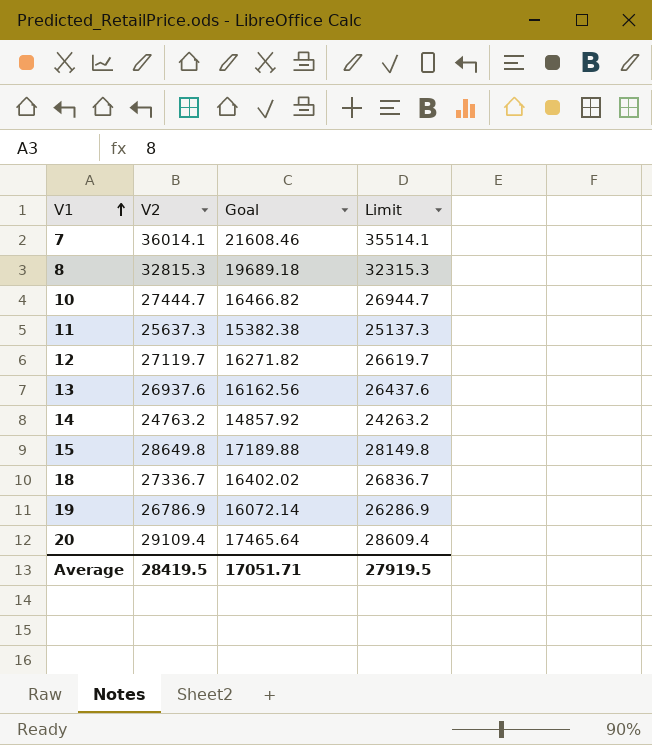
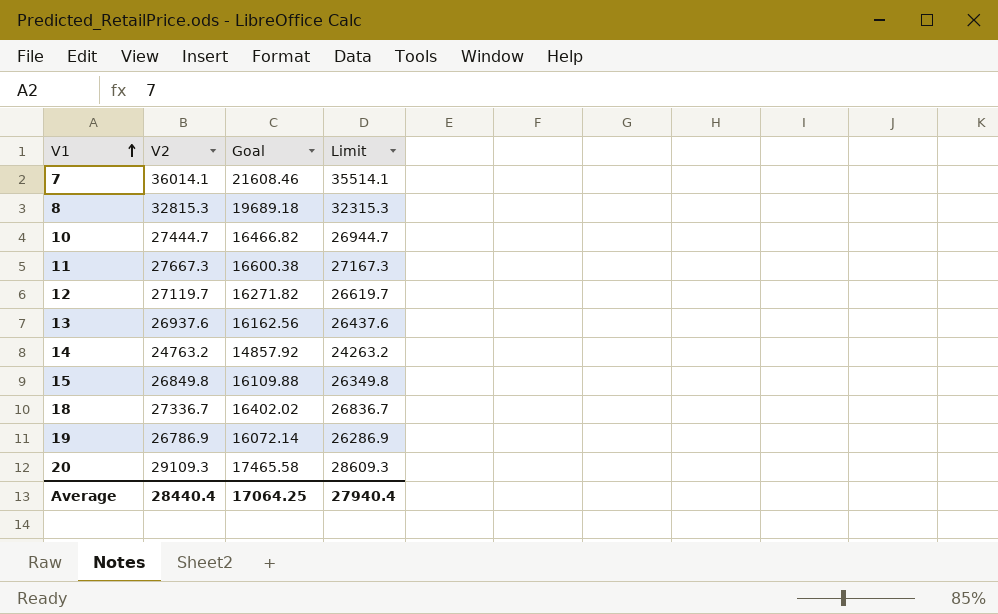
11 | V2: 25637.3 -> 27667.3
11 | Goal: 15382.38 -> 16600.38
11 | Limit: 25137.3 -> 27167.3
15 | V2: 28649.8 -> 26849.8
15 | Goal: 17189.88 -> 16109.88
15 | Limit: 28149.8 -> 26349.8
20 | V2: 29109.4 -> 29109.3
20 | Goal: 17465.64 -> 17465.58
20 | Limit: 28609.4 -> 28609.3
Average | V2: 28419.5 -> 28440.4
Average | Goal: 17051.71 -> 17064.25
Average | Limit: 27919.5 -> 27940.4

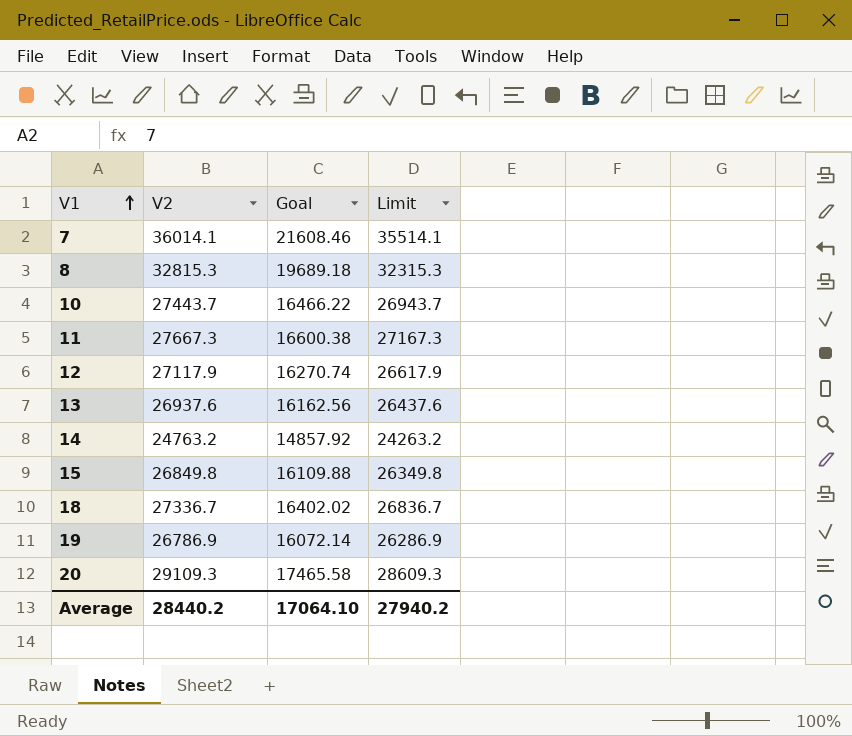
10 | V2: 27444.7 -> 27443.7
10 | Goal: 16466.82 -> 16466.22
10 | Limit: 26944.7 -> 26943.7
12 | V2: 27119.7 -> 27117.9
12 | Goal: 16271.82 -> 16270.74
12 | Limit: 26619.7 -> 26617.9
Average | V2: 28440.4 -> 28440.2
Average | Goal: 17064.25 -> 17064.10
Average | Limit: 27940.4 -> 27940.2

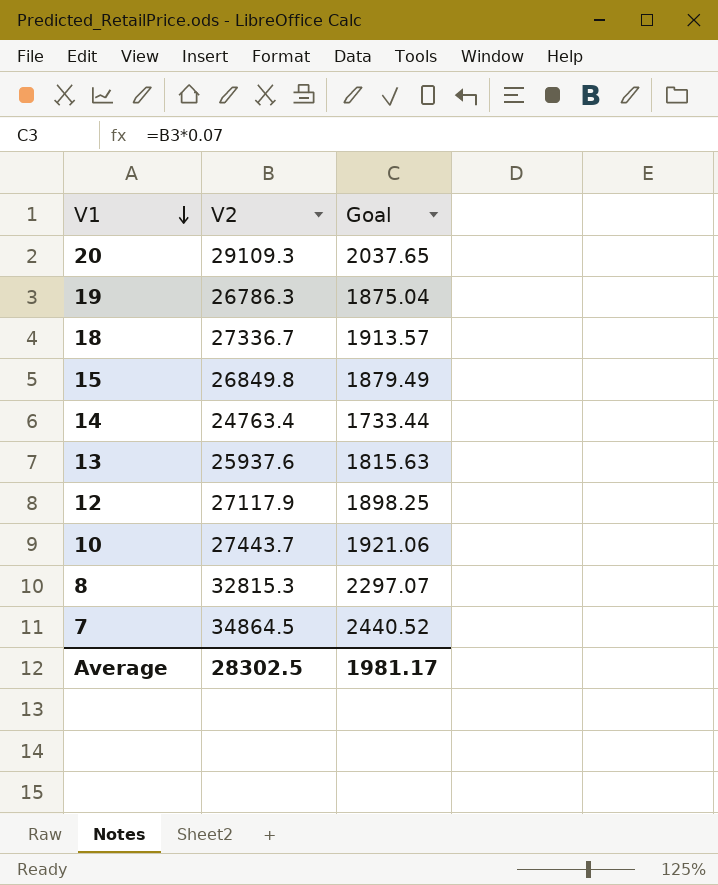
row order: V1 ascending -> V1 descending
column Limit | formula: [V2] - 500 -> none
column Goal | formula: [V2] * 0.6 -> [V2] * 0.07
row 11: 27667.3 | 16600.38 | 27167.3 -> none
19 | V2: 26786.9 -> 26786.3
14 | V2: 24763.2 -> 24763.4
13 | V2: 26937.6 -> 25937.6
7 | V2: 36014.1 -> 34864.5
Average | V2: 28440.2 -> 28302.5
Average | Goal: 17064.10 -> 1981.17

